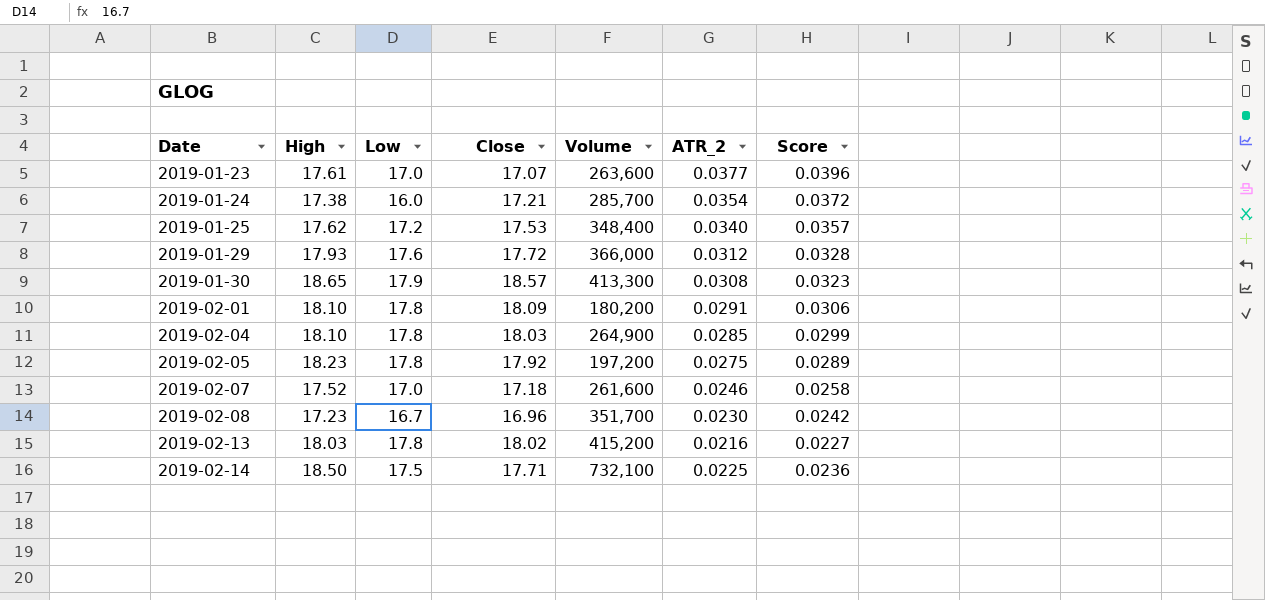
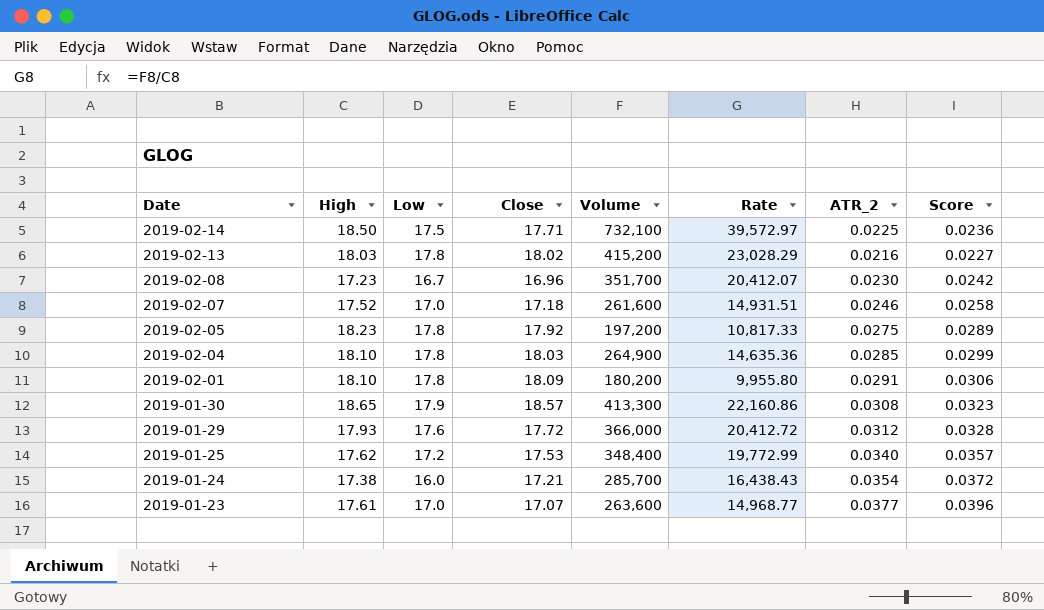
row order: Date ascending -> Date descending
column Rate | formula: none -> [Volume] / [High]

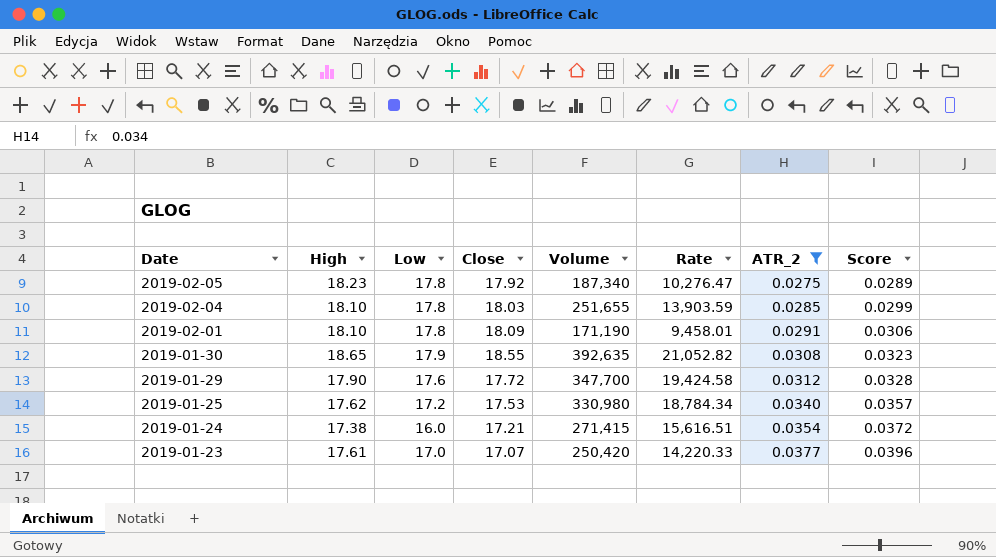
filter: none -> ATR_2 >= 0.0275
2019-02-05 | Volume: 197,200 -> 187,340
2019-02-05 | Rate: 10,817.33 -> 10,276.47
2019-02-04 | Volume: 264,900 -> 251,655
2019-02-04 | Rate: 14,635.36 -> 13,903.59
2019-02-01 | Volume: 180,200 -> 171,190
2019-02-01 | Rate: 9,955.80 -> 9,458.01
2019-01-30 | Close: 18.57 -> 18.55
2019-01-30 | Volume: 413,300 -> 392,635
2019-01-30 | Rate: 22,160.86 -> 21,052.82
2019-01-29 | High: 17.93 -> 17.90
2019-01-29 | Volume: 366,000 -> 347,700
2019-01-29 | Rate: 20,412.72 -> 19,424.58
2019-01-25 | Volume: 348,400 -> 330,980
2019-01-25 | Rate: 19,772.99 -> 18,784.34
2019-01-24 | Volume: 285,700 -> 271,415
2019-01-24 | Rate: 16,438.43 -> 15,616.51
2019-01-23 | Volume: 263,600 -> 250,420
2019-01-23 | Rate: 14,968.77 -> 14,220.33

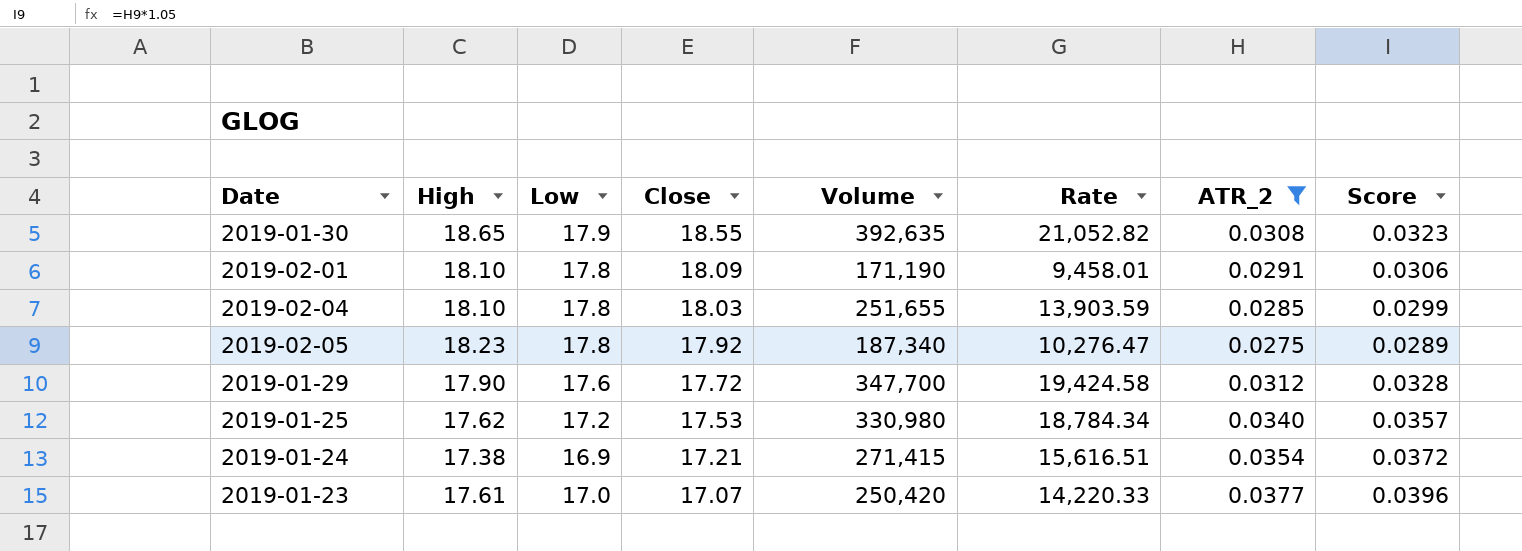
row order: Date descending -> Close descending
2019-01-24 | Low: 16.0 -> 16.9

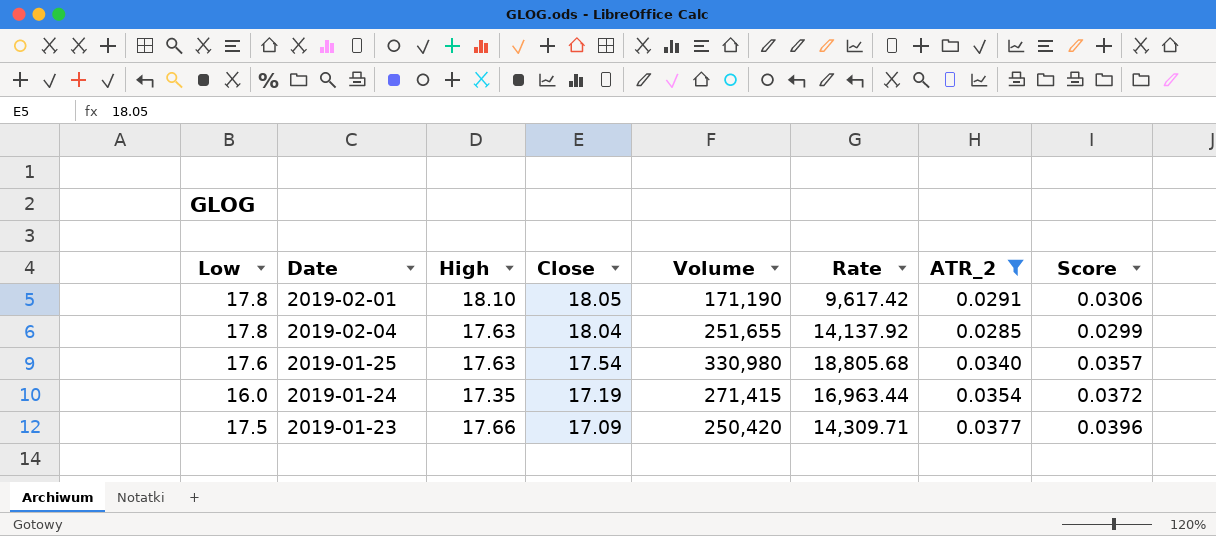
column Low | position: 3 -> 1
column Rate | formula: [Volume] / [High] -> [Volume] / [Low]
row 2019-01-30: 18.65 | 17.9 | 18.55 | 392,635 | 21,052.82 | 0.0308 | 0.0323 -> none
row 2019-02-05: 18.23 | 17.8 | 17.92 | 187,340 | 10,276.47 | 0.0275 | 0.0289 -> none
row 2019-01-29: 17.90 | 17.6 | 17.72 | 347,700 | 19,424.58 | 0.0312 | 0.0328 -> none
2019-02-01 | Close: 18.09 -> 18.05
2019-02-04 | High: 18.10 -> 17.63
2019-02-04 | Close: 18.03 -> 18.04
2019-01-25 | Low: 17.2 -> 17.6
2019-01-25 | High: 17.62 -> 17.63
2019-01-25 | Close: 17.53 -> 17.54
2019-01-24 | Low: 16.9 -> 16.0
2019-01-24 | High: 17.38 -> 17.35
2019-01-24 | Close: 17.21 -> 17.19
2019-01-23 | Low: 17.0 -> 17.5
2019-01-23 | High: 17.61 -> 17.66
2019-01-23 | Close: 17.07 -> 17.09

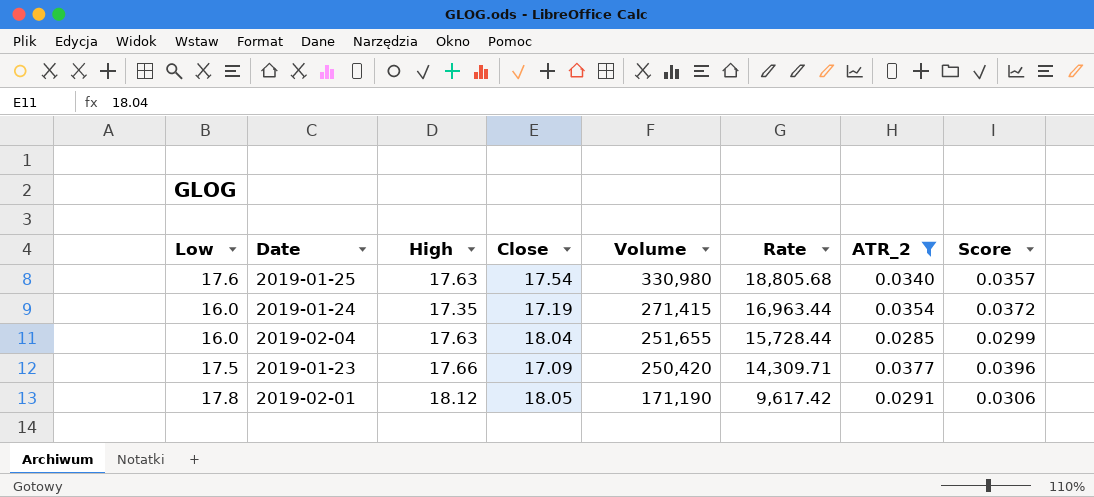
row order: Close descending -> Volume descending
2019-02-04 | Low: 17.8 -> 16.0
2019-02-04 | Rate: 14,137.92 -> 15,728.44
2019-02-01 | High: 18.10 -> 18.12

